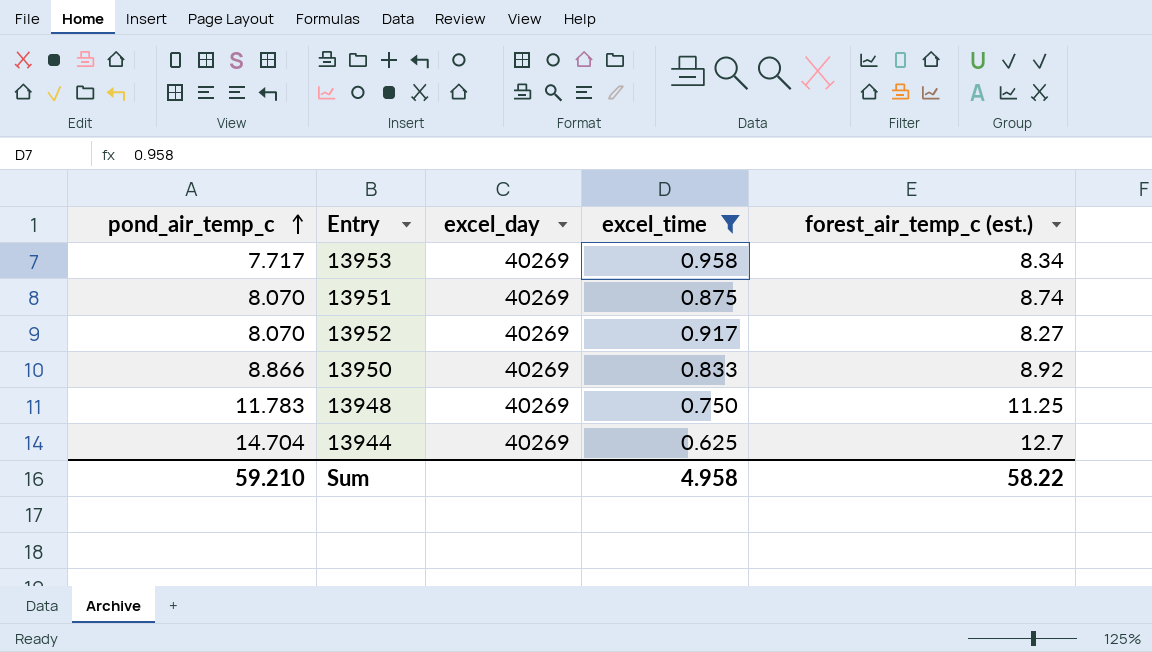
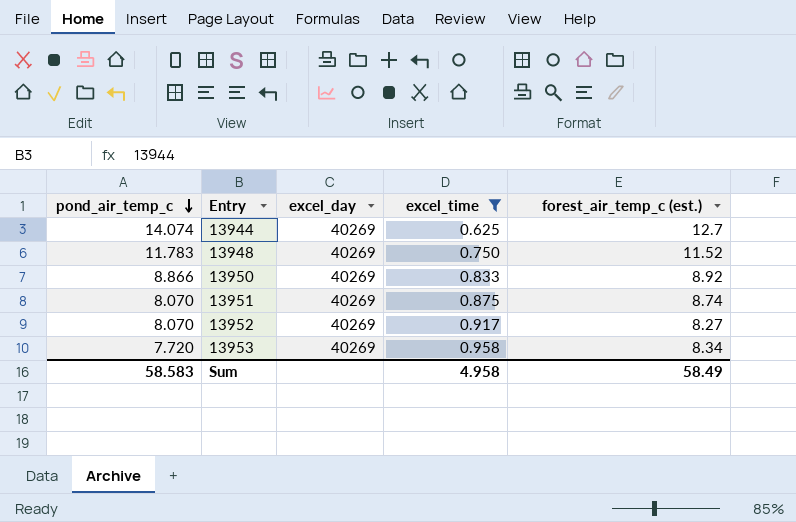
row order: pond_air_temp_c ascending -> pond_air_temp_c descending
13944 | pond_air_temp_c: 14.704 -> 14.074
13948 | forest_air_temp_c (est.): 11.25 -> 11.52
13953 | pond_air_temp_c: 7.717 -> 7.720
Sum | pond_air_temp_c: 59.210 -> 58.583
Sum | forest_air_temp_c (est.): 58.22 -> 58.49

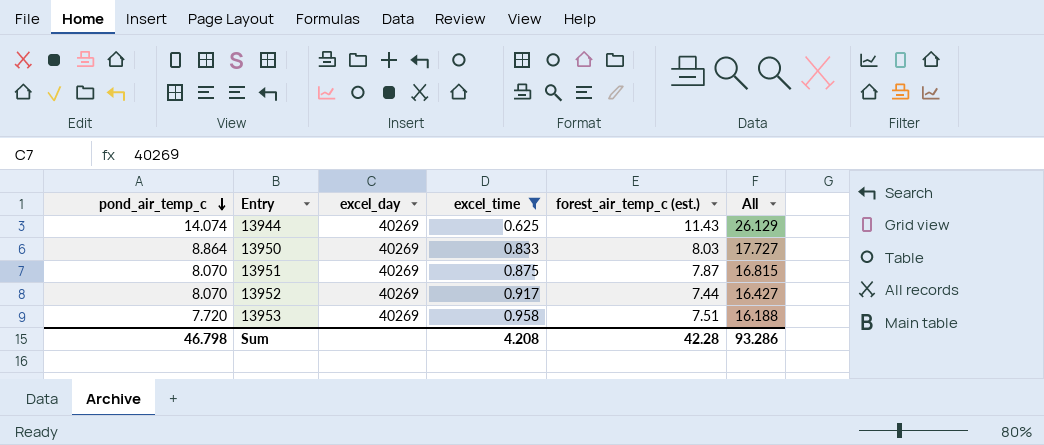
column All | formula: none -> [pond_air_temp_c] + [excel_time] + [forest_air_temp_c (est.)]
row 13948: 11.783 | 40269 | 0.750 | 11.52 -> none
13944 | forest_air_temp_c (est.): 12.7 -> 11.43
13950 | pond_air_temp_c: 8.866 -> 8.864
13950 | forest_air_temp_c (est.): 8.92 -> 8.03
13951 | forest_air_temp_c (est.): 8.74 -> 7.87
13952 | forest_air_temp_c (est.): 8.27 -> 7.44
13953 | forest_air_temp_c (est.): 8.34 -> 7.51
Sum | pond_air_temp_c: 58.583 -> 46.798
Sum | excel_time: 4.958 -> 4.208
Sum | forest_air_temp_c (est.): 58.49 -> 42.28

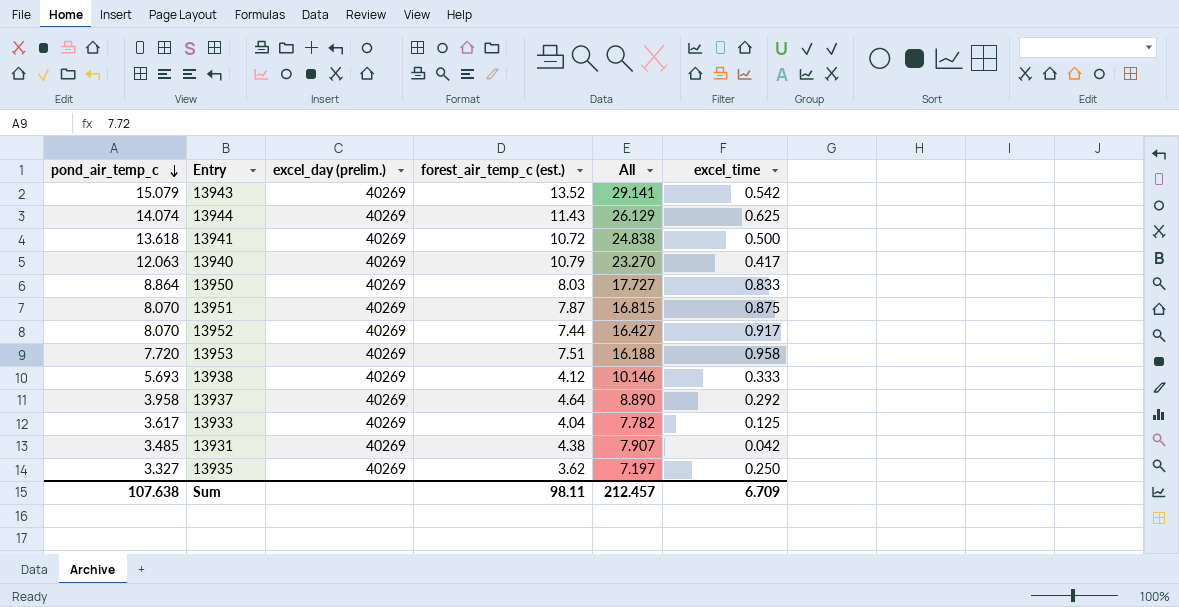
filter: excel_time >= 0.625 -> none
column name: excel_day -> excel_day (prelim.)
column excel_time | position: 4 -> 6
Sum | pond_air_temp_c: 46.798 -> 107.638
Sum | forest_air_temp_c (est.): 42.28 -> 98.11
Sum | All: 93.286 -> 212.457
Sum | excel_time: 4.208 -> 6.709

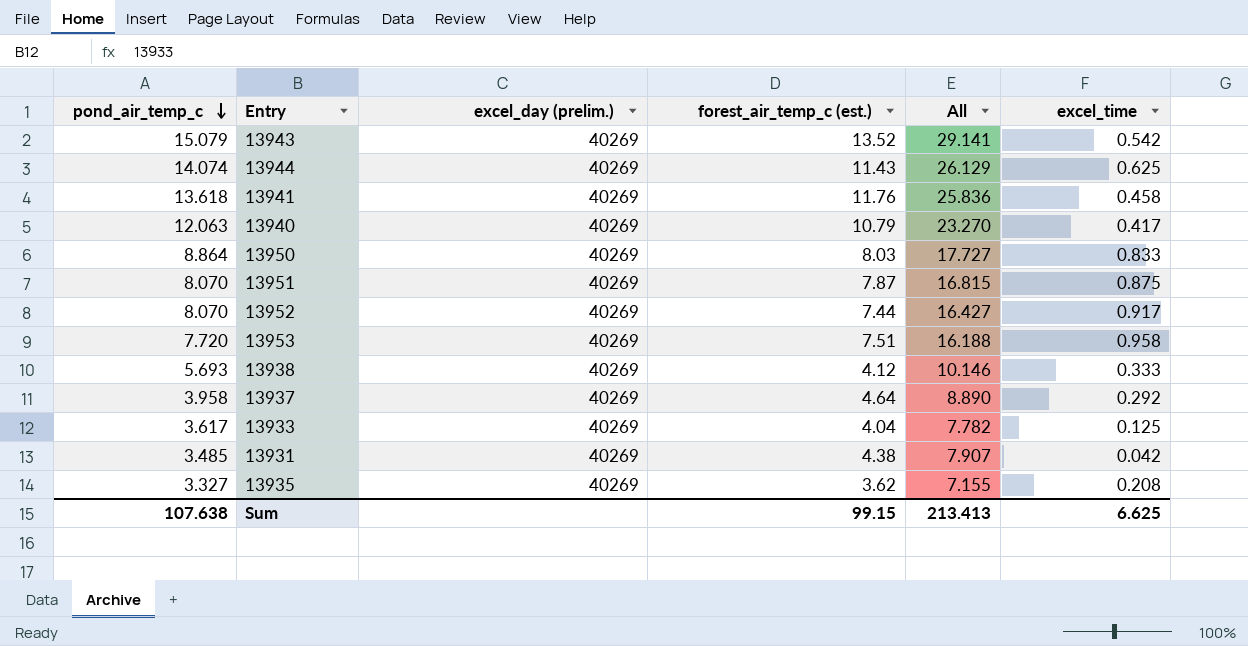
13941 | forest_air_temp_c (est.): 10.72 -> 11.76
13941 | All: 24.838 -> 25.836
13941 | excel_time: 0.500 -> 0.458
13935 | All: 7.197 -> 7.155
13935 | excel_time: 0.250 -> 0.208
Sum | forest_air_temp_c (est.): 98.11 -> 99.15
Sum | All: 212.457 -> 213.413
Sum | excel_time: 6.709 -> 6.625

